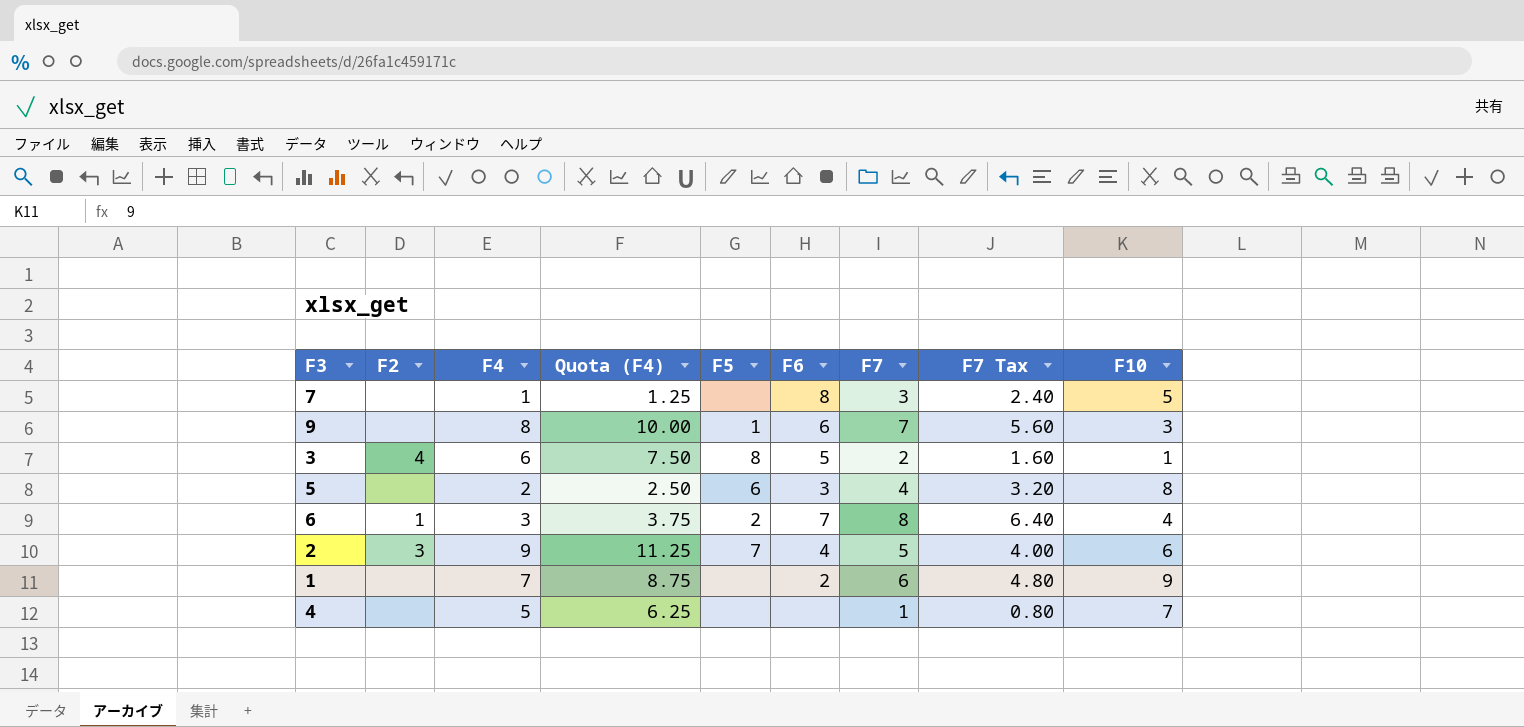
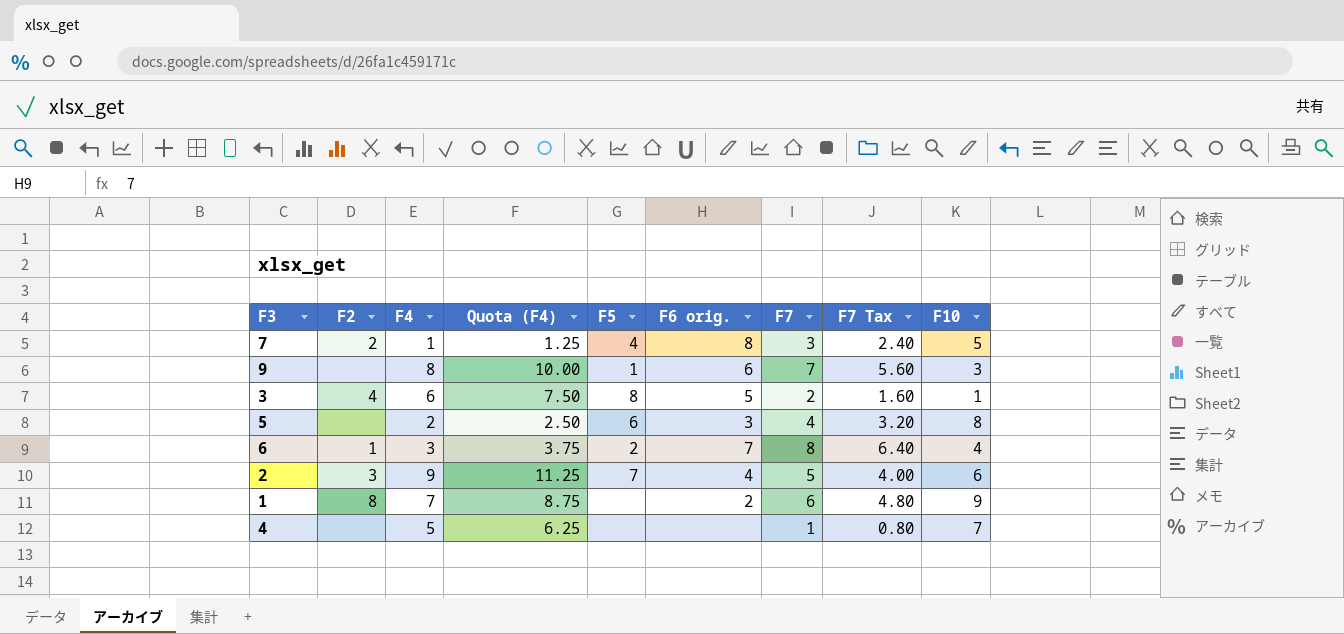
column name: F6 -> F6 orig.
7 | F2: none -> 2
7 | F5: none -> 4
1 | F2: none -> 8

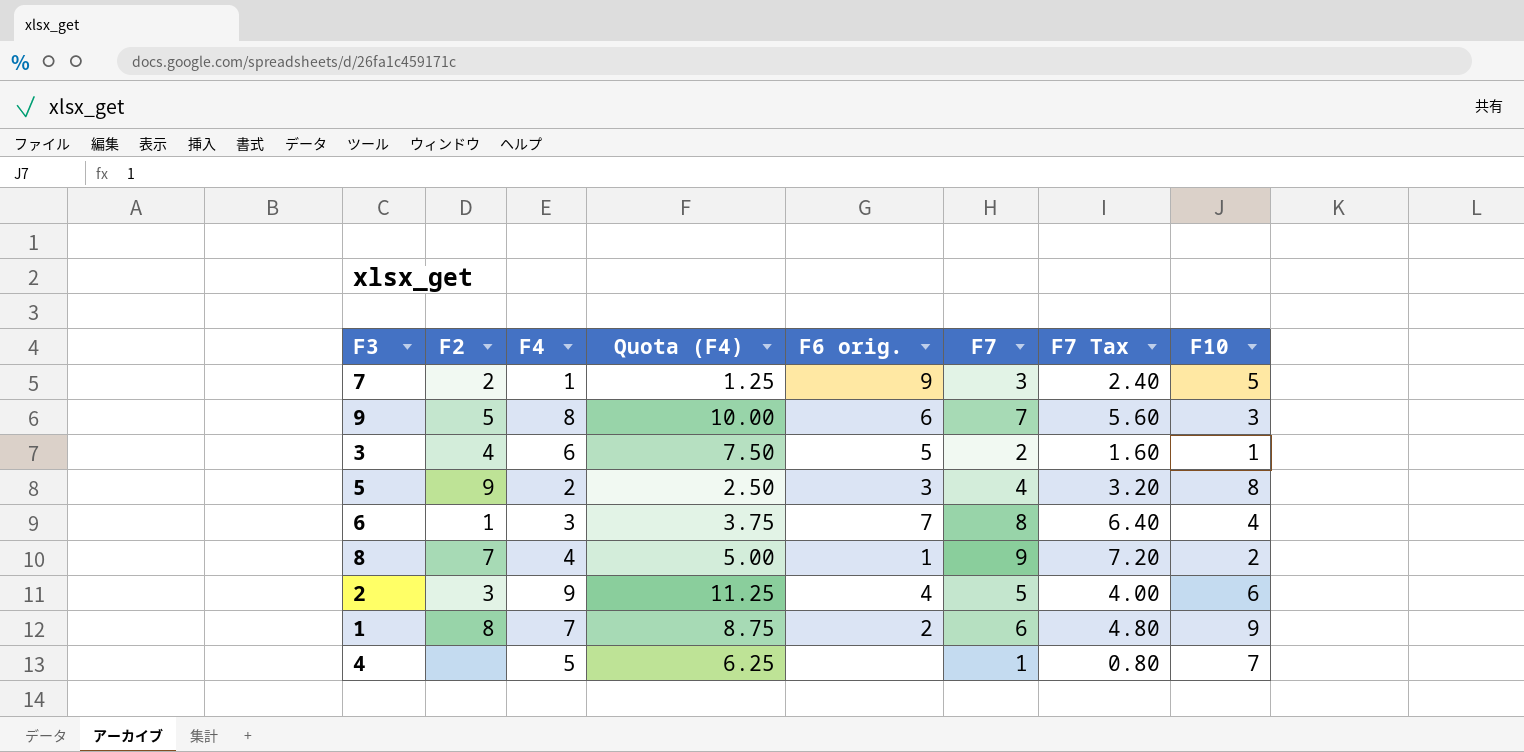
column F5 | position: 5 -> none
7 | F6 orig.: 8 -> 9
9 | F2: none -> 5
5 | F2: none -> 9
row 8: none -> 7 | 4 | 5.00 | 1 | 9 | 7.20 | 2

